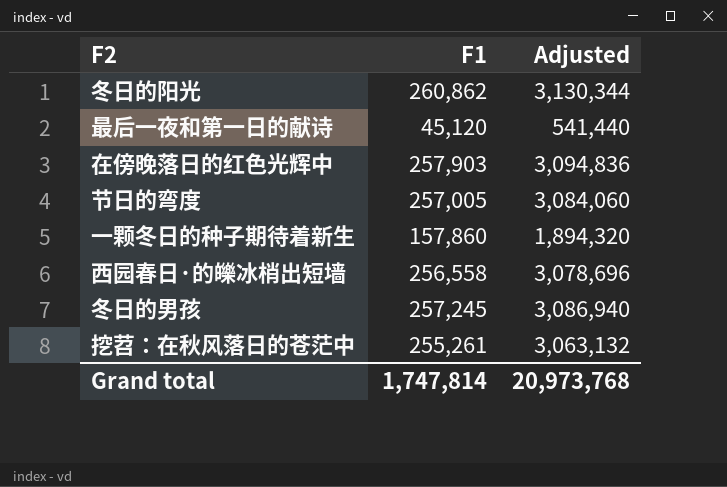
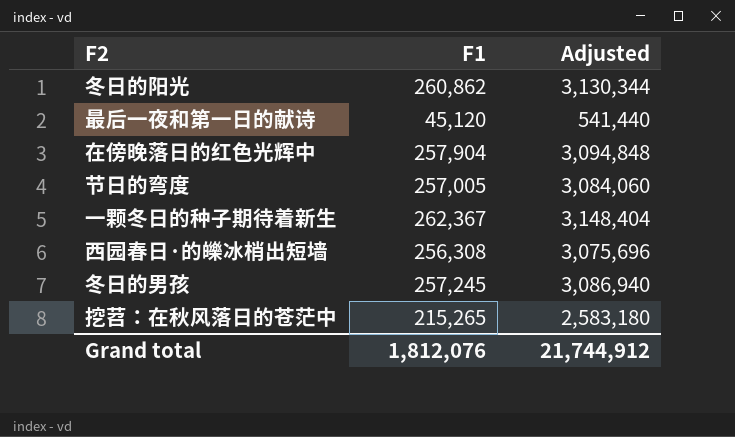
在傍晚落日的红色光辉中 | F1: 257,903 -> 257,904
在傍晚落日的红色光辉中 | Adjusted: 3,094,836 -> 3,094,848
一颗冬日的种子期待着新生 | F1: 157,860 -> 262,367
一颗冬日的种子期待着新生 | Adjusted: 1,894,320 -> 3,148,404
西园春日·的皪冰梢出短墙 | F1: 256,558 -> 256,308
西园春日·的皪冰梢出短墙 | Adjusted: 3,078,696 -> 3,075,696
挖苕：在秋风落日的苍茫中 | F1: 255,261 -> 215,265
挖苕：在秋风落日的苍茫中 | Adjusted: 3,063,132 -> 2,583,180
Grand total | F1: 1,747,814 -> 1,812,076
Grand total | Adjusted: 20,973,768 -> 21,744,912

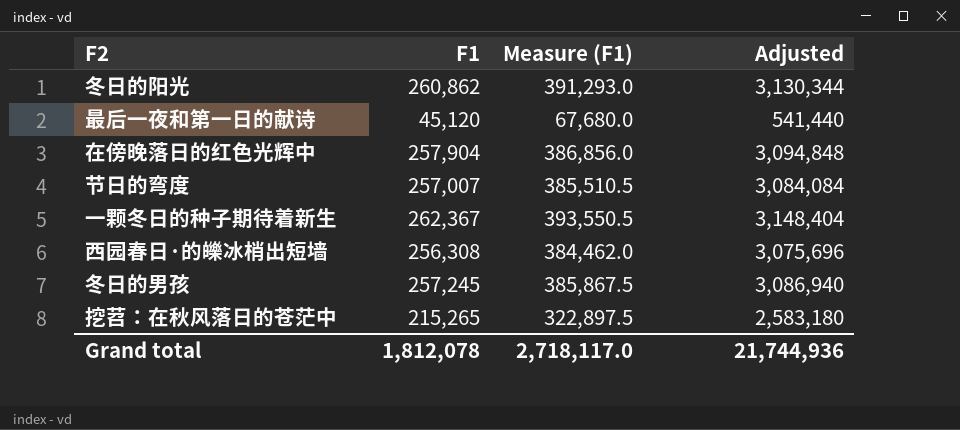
column Measure (F1) | formula: none -> [F1] * 1.5
节日的弯度 | F1: 257,005 -> 257,007
节日的弯度 | Adjusted: 3,084,060 -> 3,084,084
Grand total | F1: 1,812,076 -> 1,812,078
Grand total | Adjusted: 21,744,912 -> 21,744,936

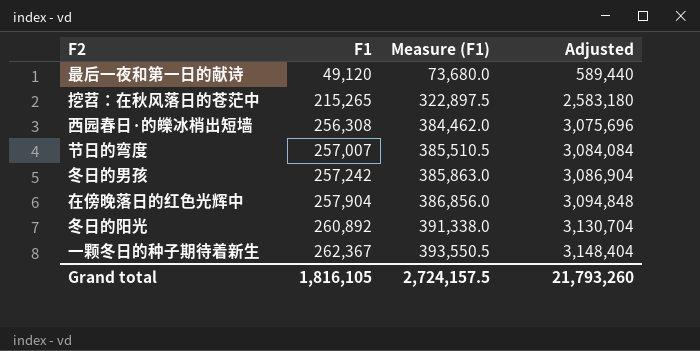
row order: none -> F1 ascending
最后一夜和第一日的献诗 | F1: 45,120 -> 49,120
最后一夜和第一日的献诗 | Measure (F1): 67,680.0 -> 73,680.0
最后一夜和第一日的献诗 | Adjusted: 541,440 -> 589,440
冬日的男孩 | F1: 257,245 -> 257,242
冬日的男孩 | Measure (F1): 385,867.5 -> 385,863.0
冬日的男孩 | Adjusted: 3,086,940 -> 3,086,904
冬日的阳光 | F1: 260,862 -> 260,892
冬日的阳光 | Measure (F1): 391,293.0 -> 391,338.0
冬日的阳光 | Adjusted: 3,130,344 -> 3,130,704
Grand total | F1: 1,812,078 -> 1,816,105
Grand total | Measure (F1): 2,718,117.0 -> 2,724,157.5
Grand total | Adjusted: 21,744,936 -> 21,793,260

